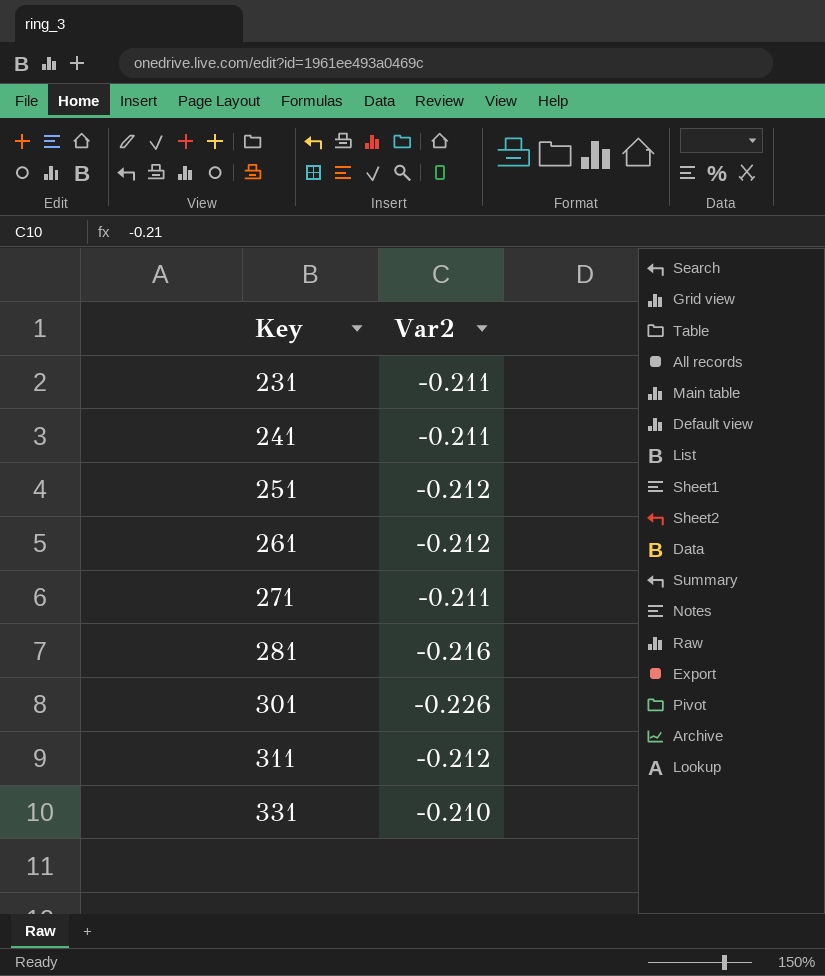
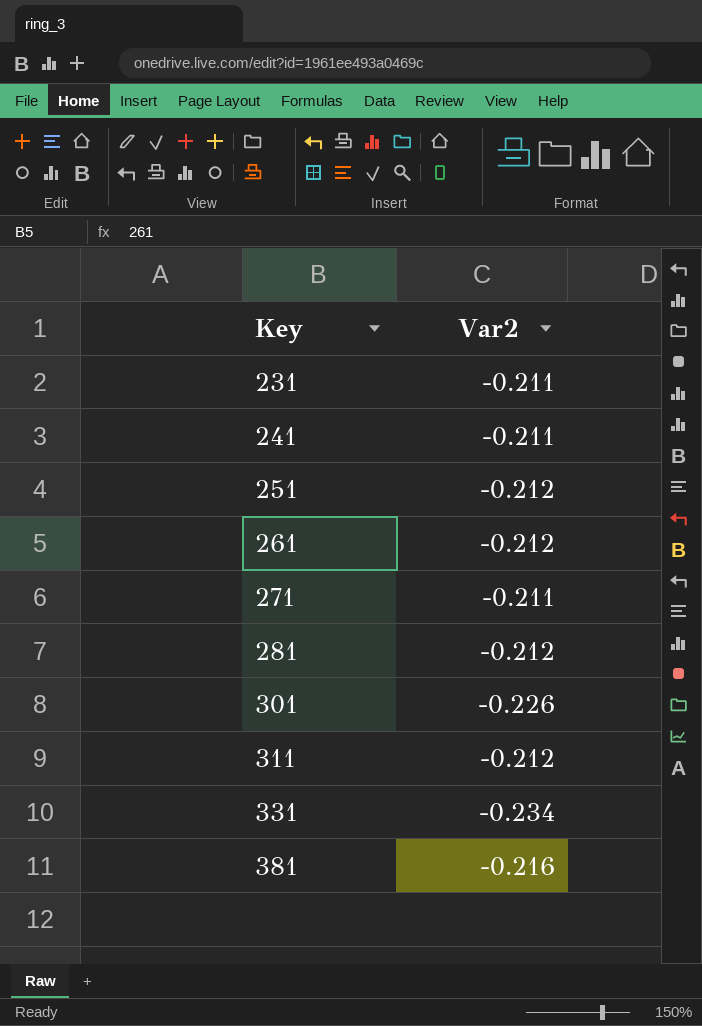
281 | Var2: -0.216 -> -0.212
331 | Var2: -0.210 -> -0.234
row 381: none -> -0.216

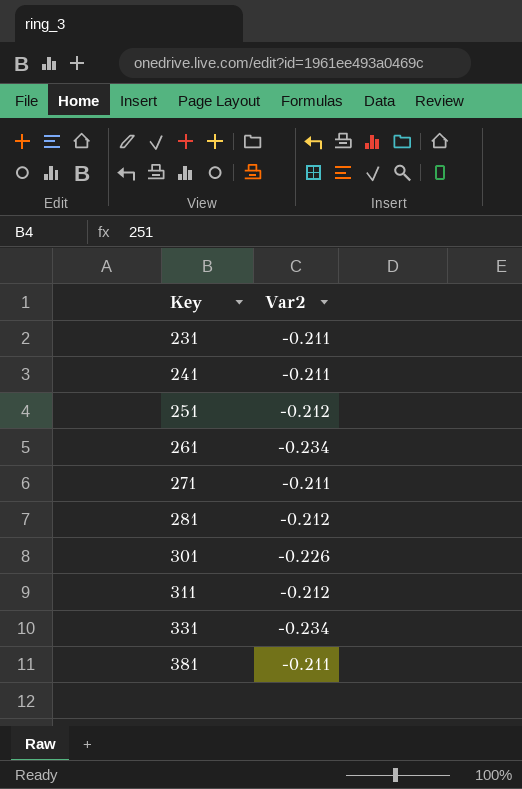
261 | Var2: -0.212 -> -0.234
381 | Var2: -0.216 -> -0.211

